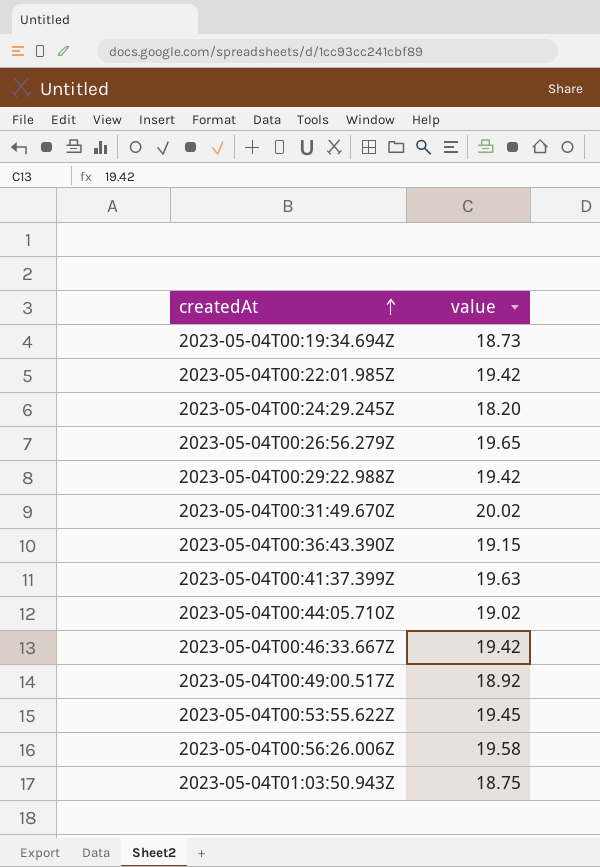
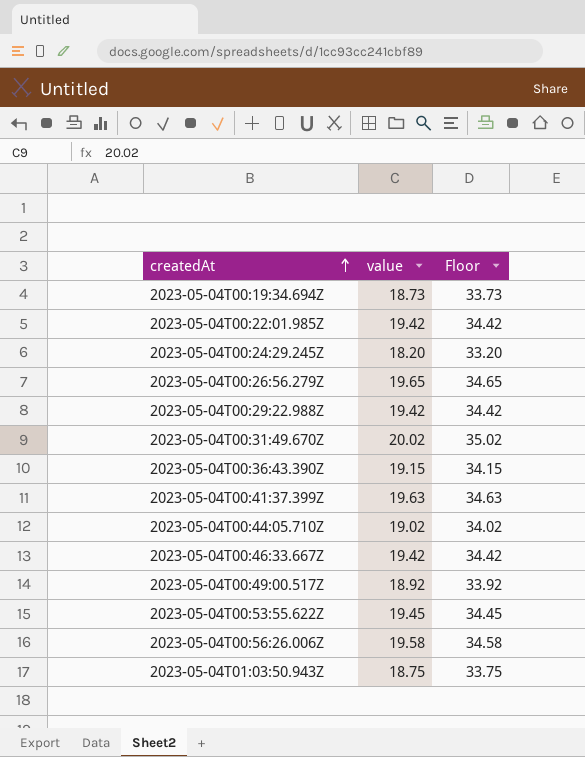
column Floor | formula: none -> [value] + 15

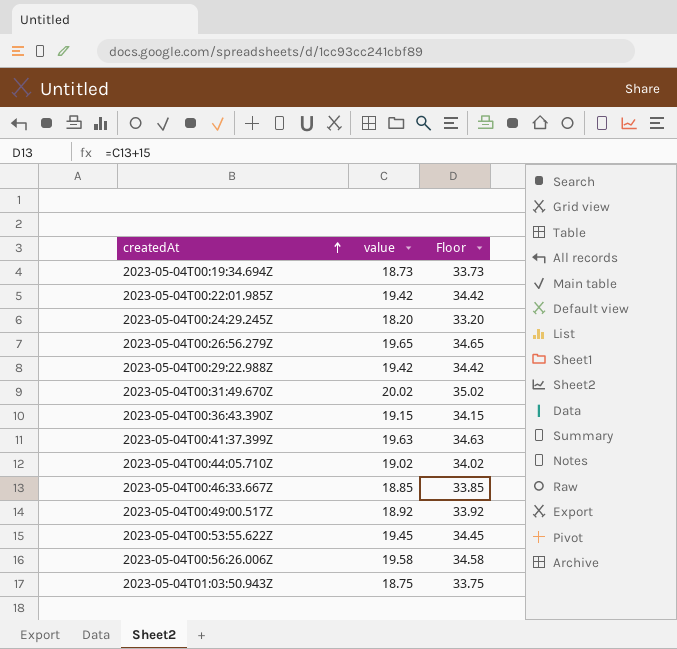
2023-05-04T00:46:33.667Z | value: 19.42 -> 18.85
2023-05-04T00:46:33.667Z | Floor: 34.42 -> 33.85

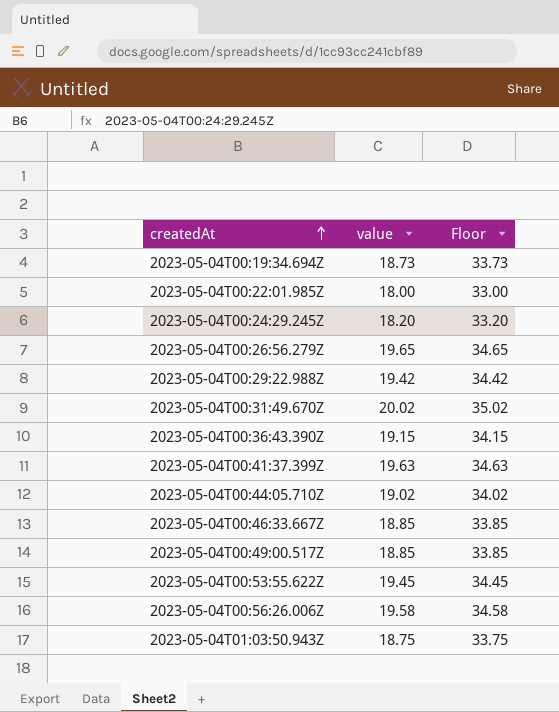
2023-05-04T00:22:01.985Z | value: 19.42 -> 18.00
2023-05-04T00:22:01.985Z | Floor: 34.42 -> 33.00
2023-05-04T00:49:00.517Z | value: 18.92 -> 18.85
2023-05-04T00:49:00.517Z | Floor: 33.92 -> 33.85

